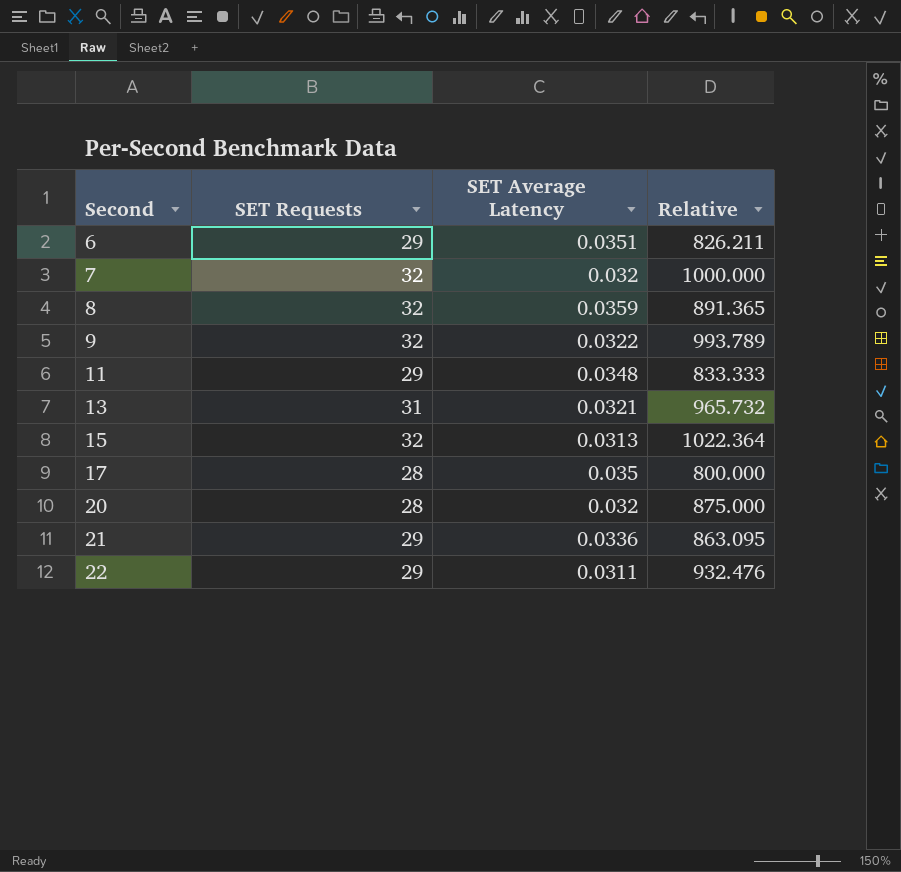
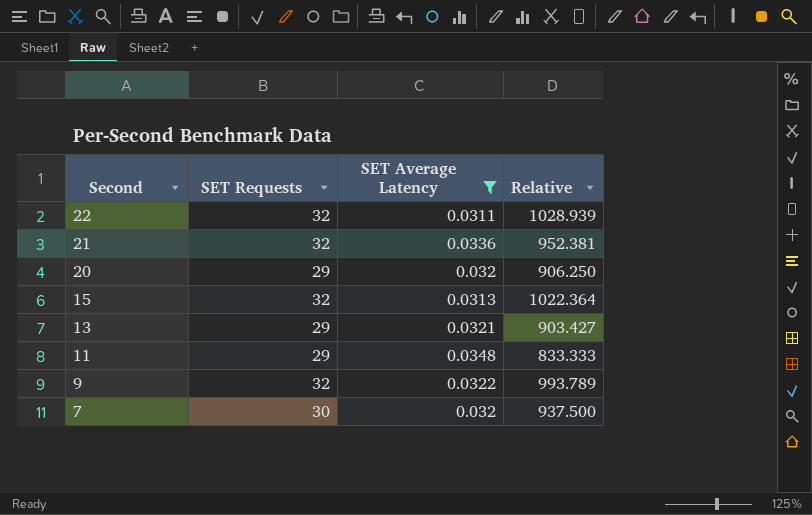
filter: none -> SET Average Latency <= 0.0348
row order: Second ascending -> Second descending
22 | SET Requests: 29 -> 32
22 | Relative: 932.476 -> 1028.939
21 | SET Requests: 29 -> 32
21 | Relative: 863.095 -> 952.381
20 | SET Requests: 28 -> 29
20 | Relative: 875.000 -> 906.250
13 | SET Requests: 31 -> 29
13 | Relative: 965.732 -> 903.427
7 | SET Requests: 32 -> 30
7 | Relative: 1000.000 -> 937.500

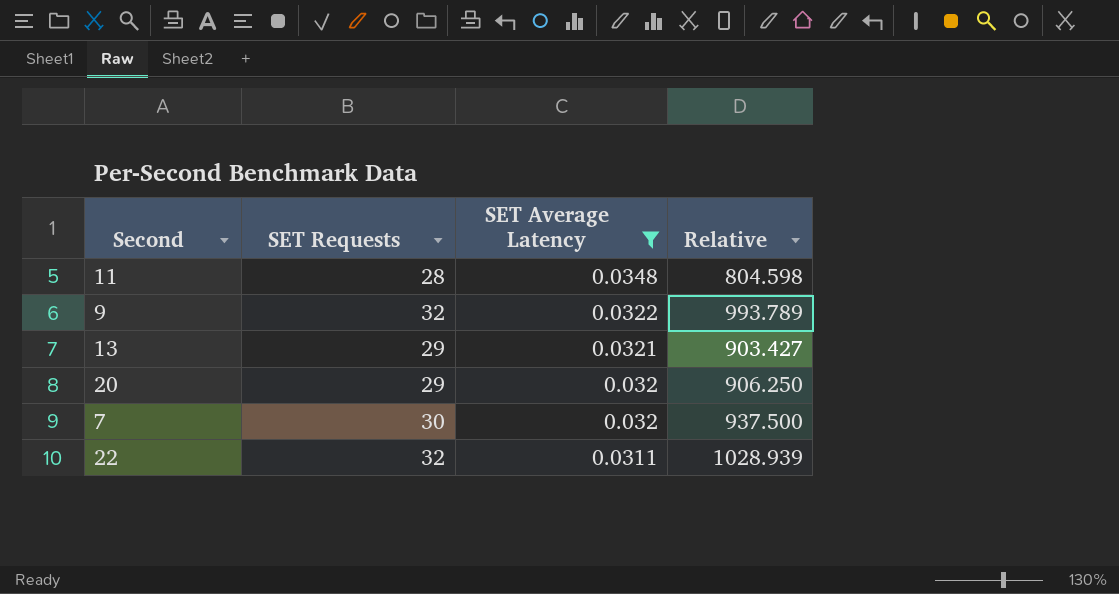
row order: Second descending -> SET Average Latency descending
row 21: 32 | 0.0336 | 952.381 -> none
row 15: 32 | 0.0313 | 1022.364 -> none
11 | SET Requests: 29 -> 28
11 | Relative: 833.333 -> 804.598

